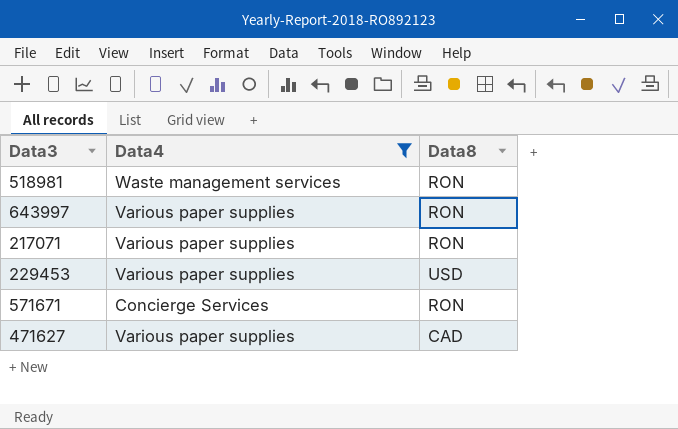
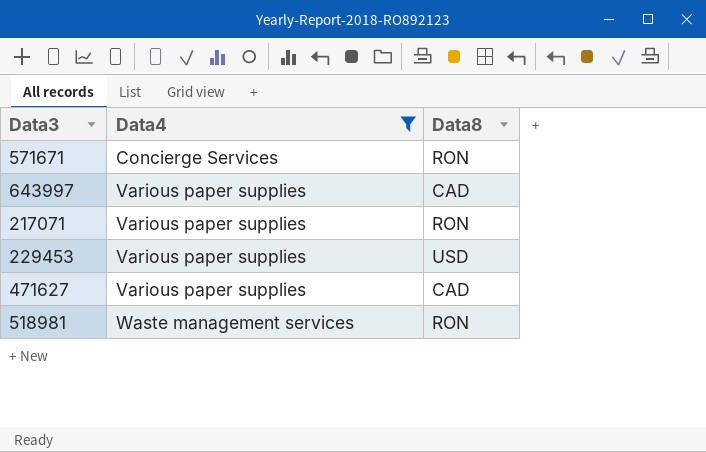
row order: none -> Data4 ascending
643997 | Data8: RON -> CAD

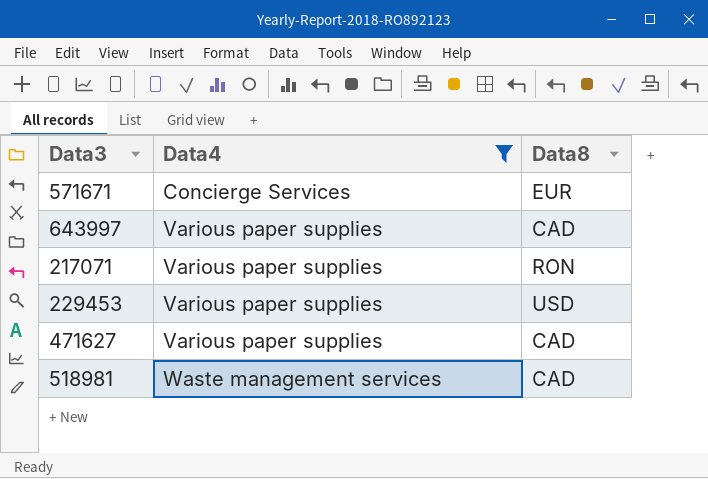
571671 | Data8: RON -> EUR
518981 | Data8: RON -> CAD

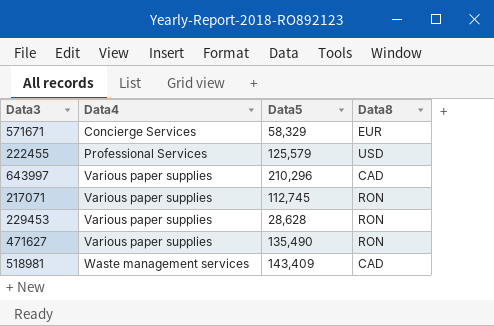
filter: Data4 != Professional Services -> none
column Data5 | position: none -> 3
229453 | Data8: USD -> RON
471627 | Data8: CAD -> RON

